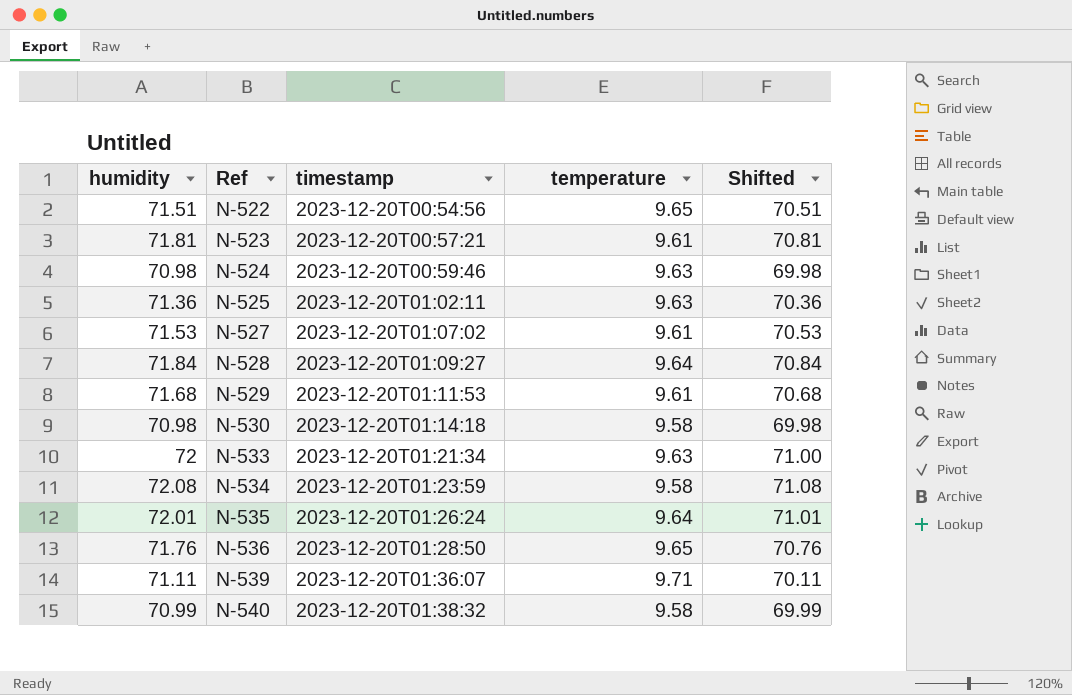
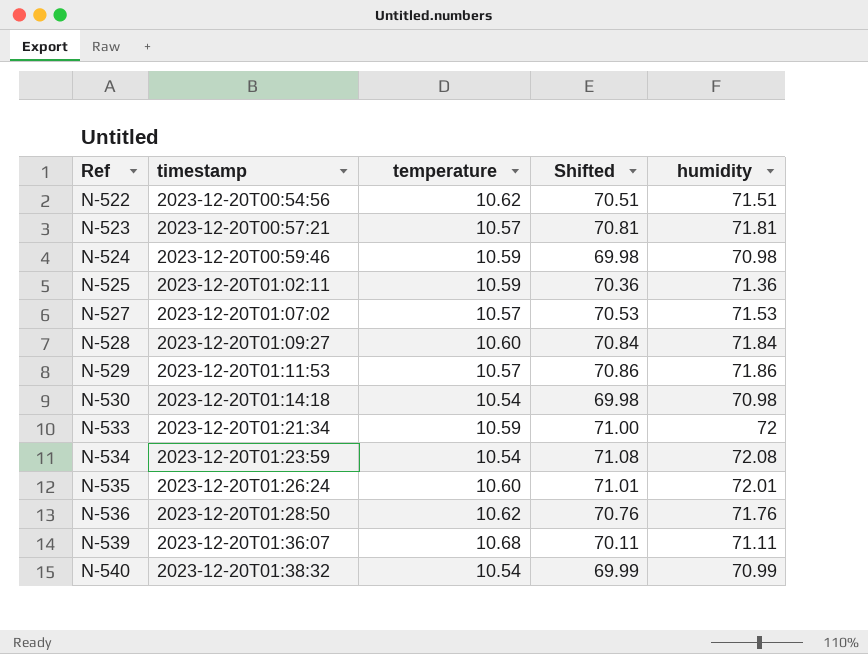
column humidity | position: 1 -> 5
N-522 | temperature: 9.65 -> 10.62
N-523 | temperature: 9.61 -> 10.57
N-524 | temperature: 9.63 -> 10.59
N-525 | temperature: 9.63 -> 10.59
N-527 | temperature: 9.61 -> 10.57
N-528 | temperature: 9.64 -> 10.60
N-529 | temperature: 9.61 -> 10.57
N-529 | Shifted: 70.68 -> 70.86
N-529 | humidity: 71.68 -> 71.86
N-530 | temperature: 9.58 -> 10.54
N-533 | temperature: 9.63 -> 10.59
N-534 | temperature: 9.58 -> 10.54
N-535 | temperature: 9.64 -> 10.60
N-536 | temperature: 9.65 -> 10.62
N-539 | temperature: 9.71 -> 10.68
N-540 | temperature: 9.58 -> 10.54

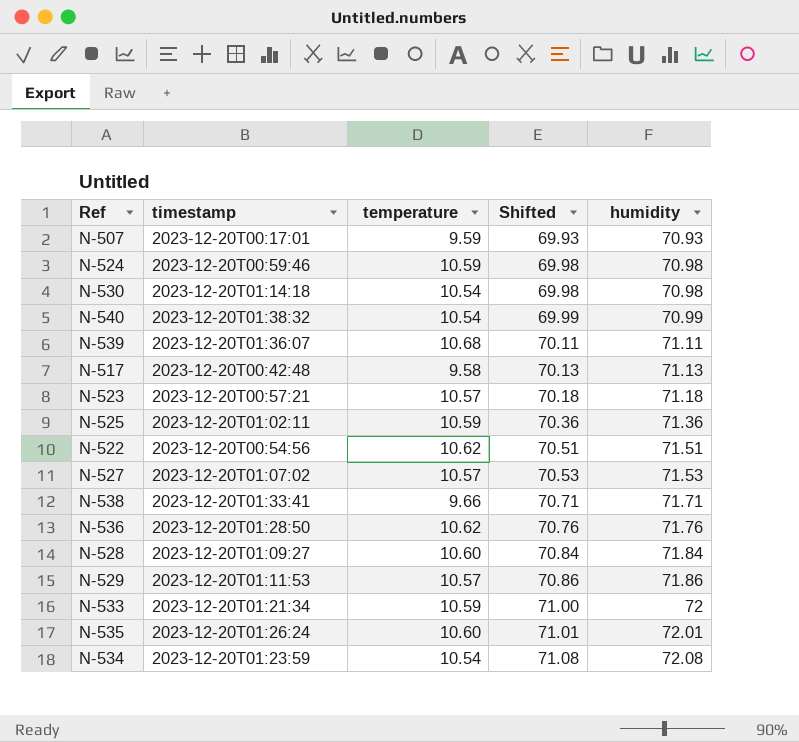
row order: Ref ascending -> Shifted ascending
row N-507: none -> 2023-12-20T00:17:01 | 9.59 | 69.93 | 70.93
row N-517: none -> 2023-12-20T00:42:48 | 9.58 | 70.13 | 71.13
N-523 | Shifted: 70.81 -> 70.18
N-523 | humidity: 71.81 -> 71.18
row N-538: none -> 2023-12-20T01:33:41 | 9.66 | 70.71 | 71.71

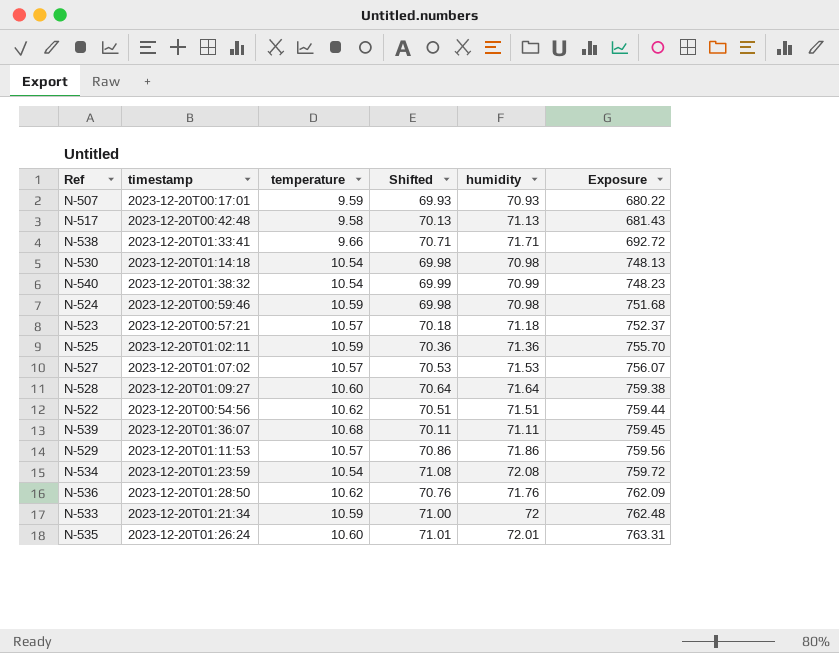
row order: Shifted ascending -> Exposure ascending
column Exposure | formula: none -> [temperature] * [humidity]
N-528 | Shifted: 70.84 -> 70.64
N-528 | humidity: 71.84 -> 71.64

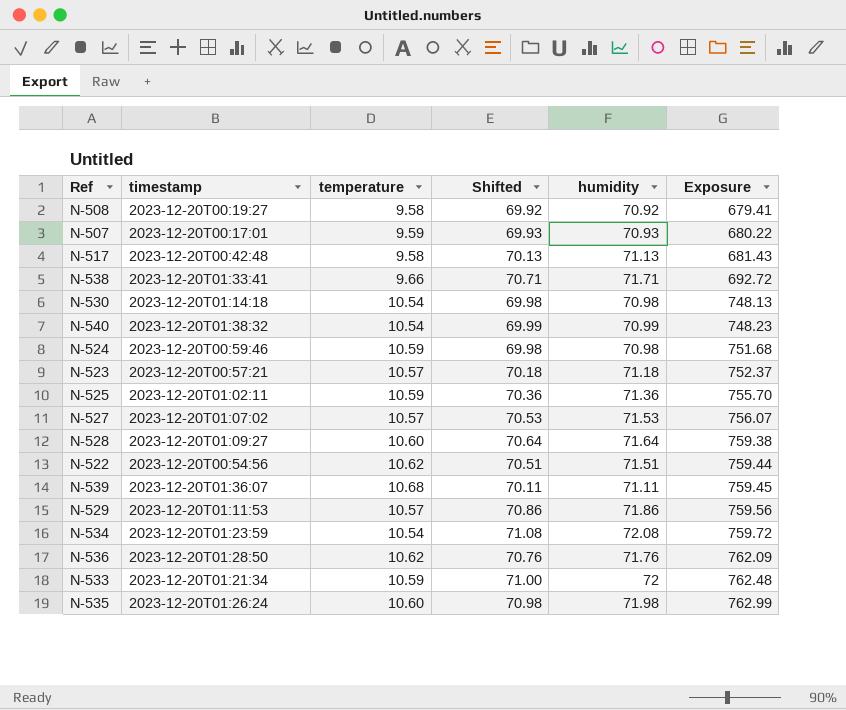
row N-508: none -> 2023-12-20T00:19:27 | 9.58 | 69.92 | 70.92 | 679.41
N-535 | Shifted: 71.01 -> 70.98
N-535 | humidity: 72.01 -> 71.98
N-535 | Exposure: 763.31 -> 762.99

